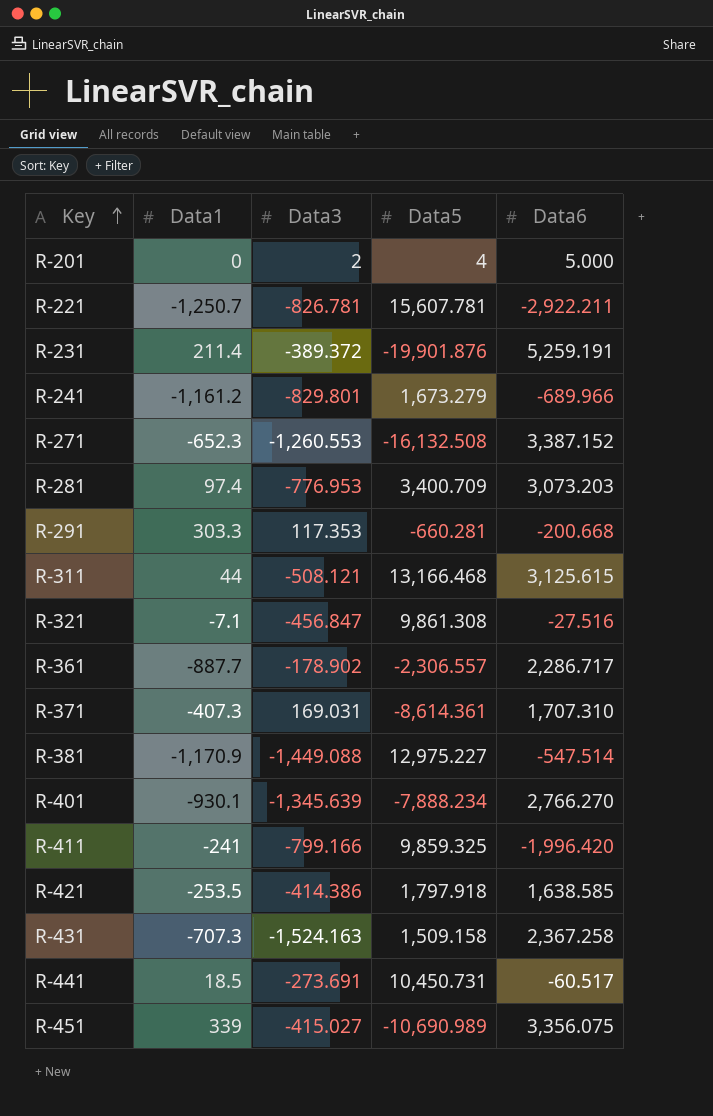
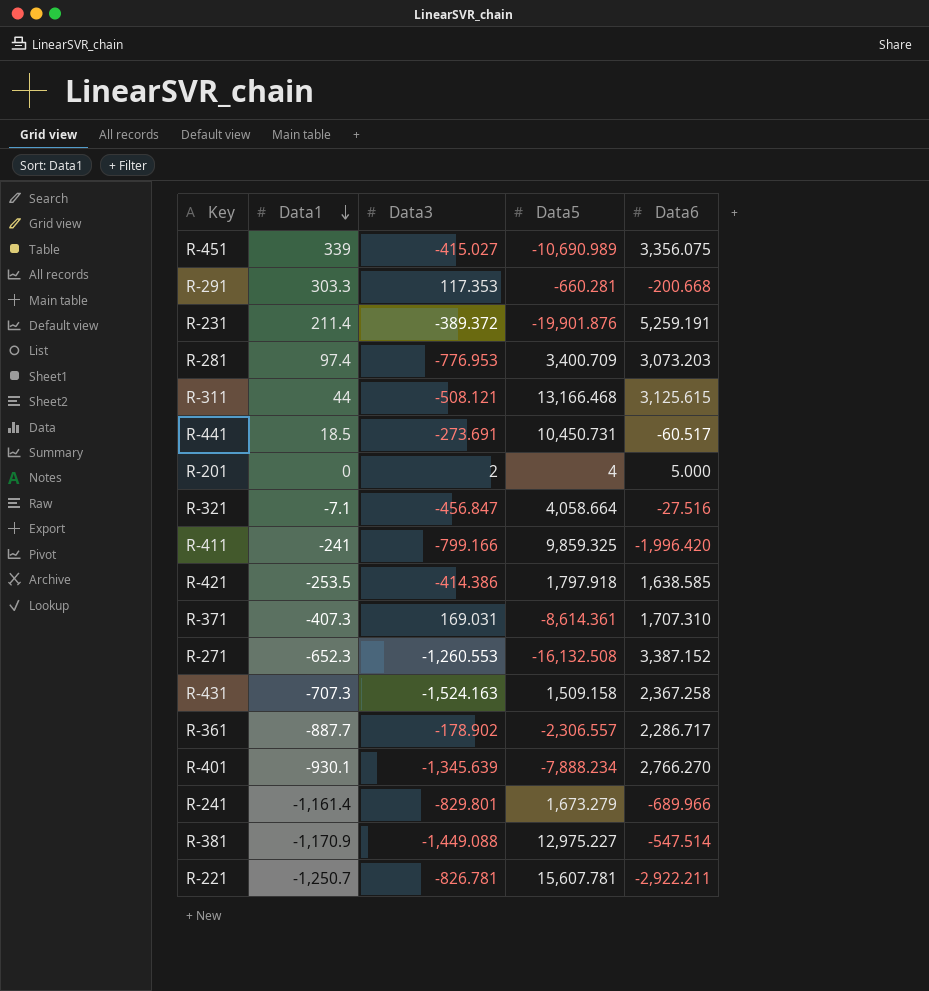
row order: Key ascending -> Data1 descending
R-321 | Data5: 9,861.308 -> 4,058.664
R-241 | Data1: -1,161.2 -> -1,161.4

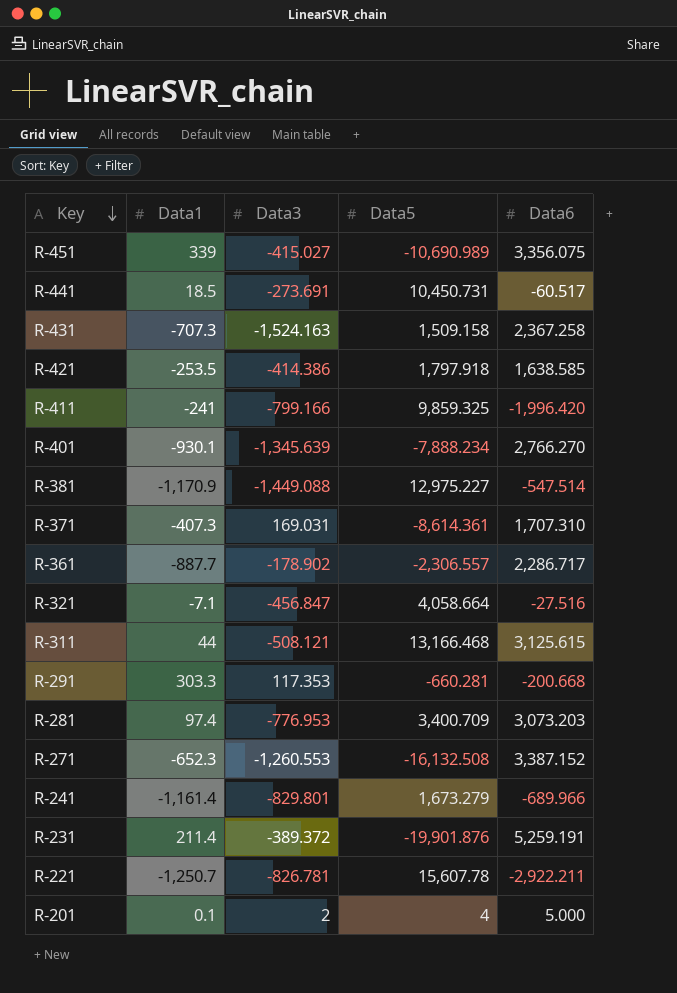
row order: Data1 descending -> Key descending
R-221 | Data5: 15,607.781 -> 15,607.78
R-201 | Data1: 0 -> 0.1

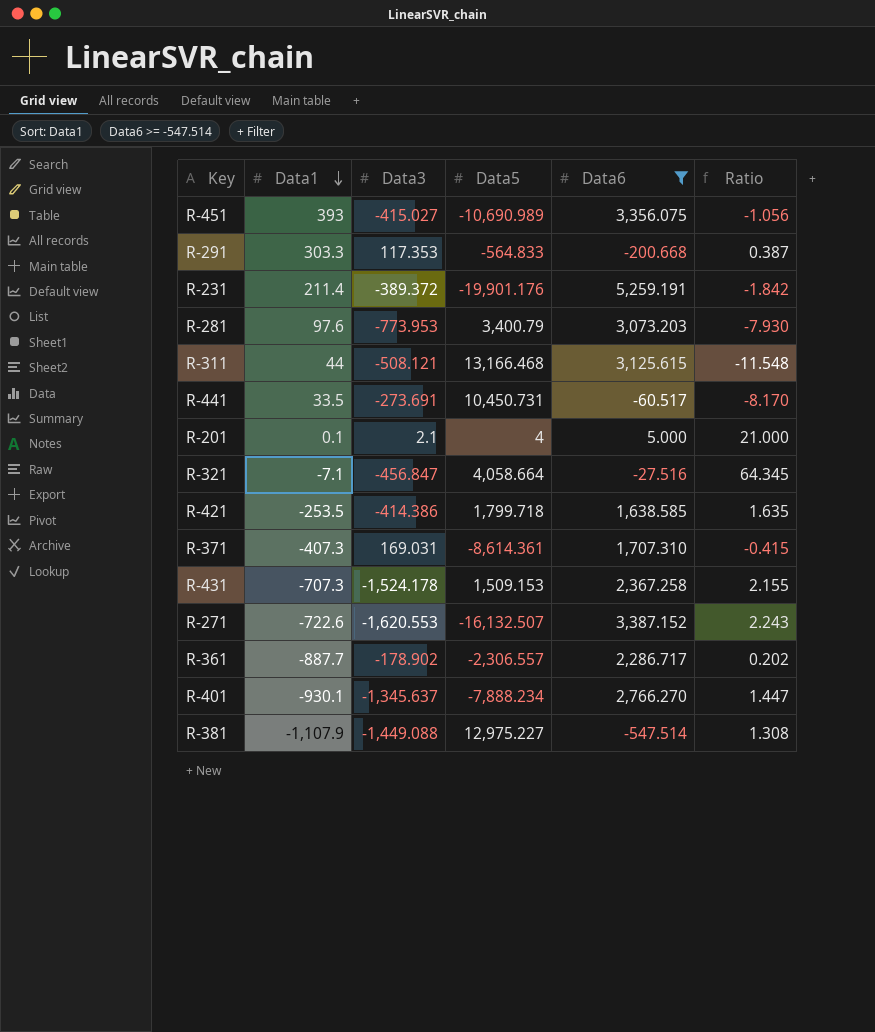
filter: none -> Data6 >= -547.514
row order: Key descending -> Data1 descending
column Ratio | formula: none -> [Data3] / [Data1]
R-451 | Data1: 339 -> 393
R-291 | Data5: -660.281 -> -564.833
R-231 | Data5: -19,901.876 -> -19,901.176
R-281 | Data1: 97.4 -> 97.6
R-281 | Data3: -776.953 -> -773.953
R-281 | Data5: 3,400.709 -> 3,400.79
R-441 | Data1: 18.5 -> 33.5
R-201 | Data3: 2 -> 2.1
R-421 | Data5: 1,797.918 -> 1,799.718
R-431 | Data3: -1,524.163 -> -1,524.178
R-431 | Data5: 1,509.158 -> 1,509.153
R-271 | Data1: -652.3 -> -722.6
R-271 | Data3: -1,260.553 -> -1,620.553
R-271 | Data5: -16,132.508 -> -16,132.507
R-401 | Data3: -1,345.639 -> -1,345.637
R-381 | Data1: -1,170.9 -> -1,107.9

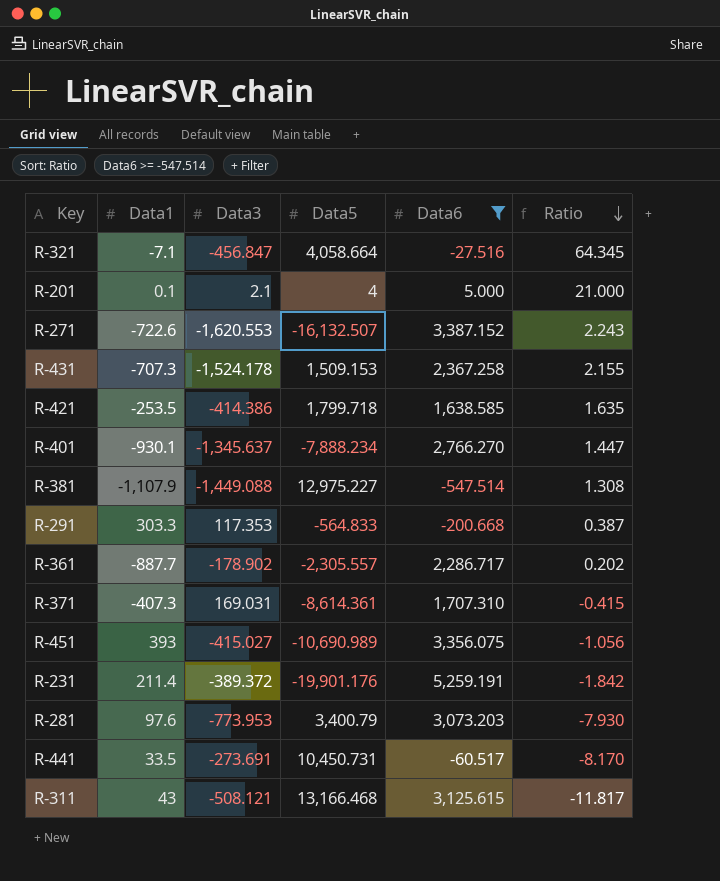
row order: Data1 descending -> Ratio descending
R-361 | Data5: -2,306.557 -> -2,305.557
R-311 | Data1: 44 -> 43
R-311 | Ratio: -11.548 -> -11.817

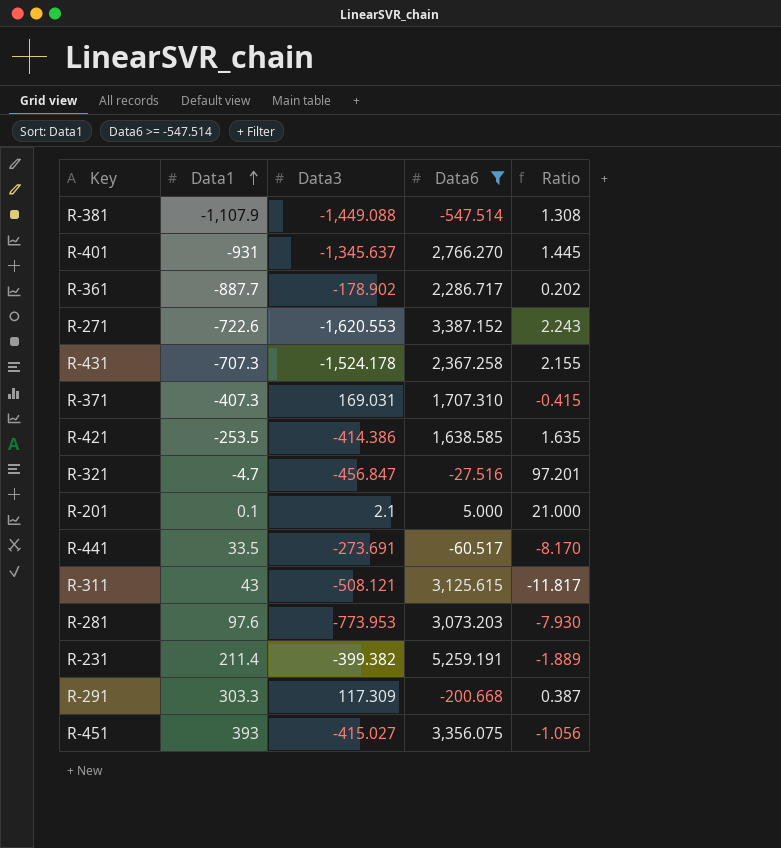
row order: Ratio descending -> Data1 ascending
column Data5 | position: 4 -> none
R-401 | Data1: -930.1 -> -931
R-401 | Ratio: 1.447 -> 1.445
R-321 | Data1: -7.1 -> -4.7
R-321 | Ratio: 64.345 -> 97.201
R-231 | Data3: -389.372 -> -399.382
R-231 | Ratio: -1.842 -> -1.889
R-291 | Data3: 117.353 -> 117.309

